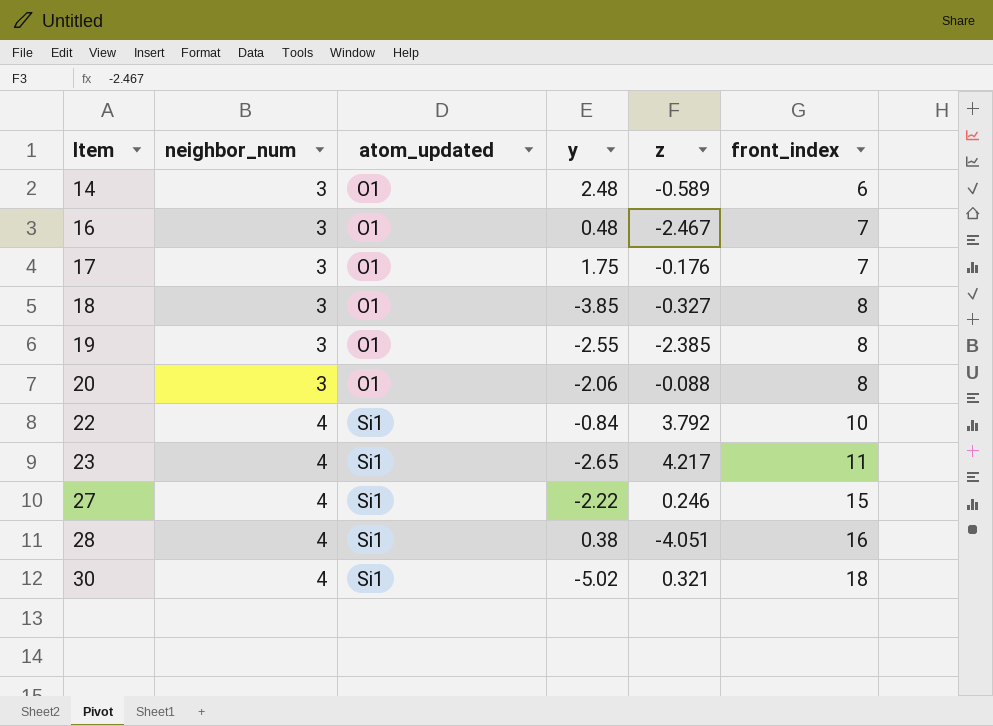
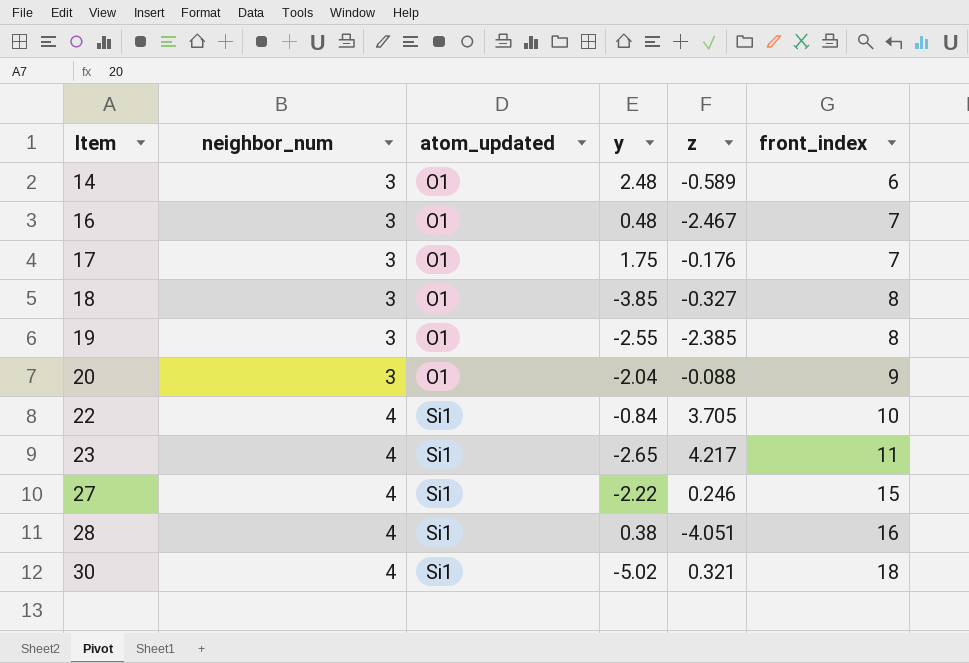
20 | y: -2.06 -> -2.04
20 | front_index: 8 -> 9
22 | z: 3.792 -> 3.705

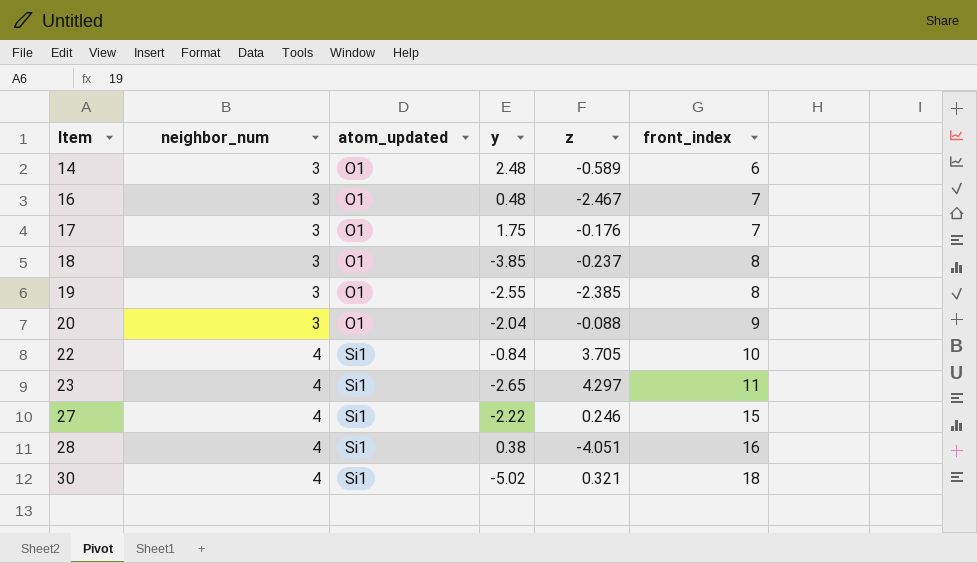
18 | z: -0.327 -> -0.237
23 | z: 4.217 -> 4.297

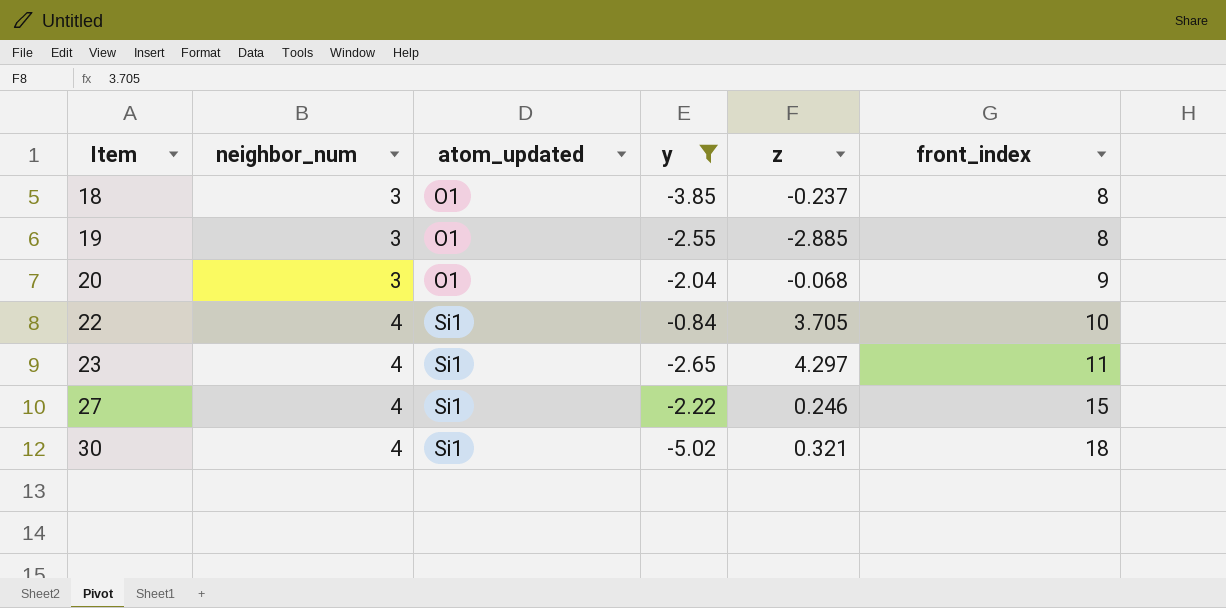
filter: none -> y <= -0.84
19 | z: -2.385 -> -2.885
20 | z: -0.088 -> -0.068

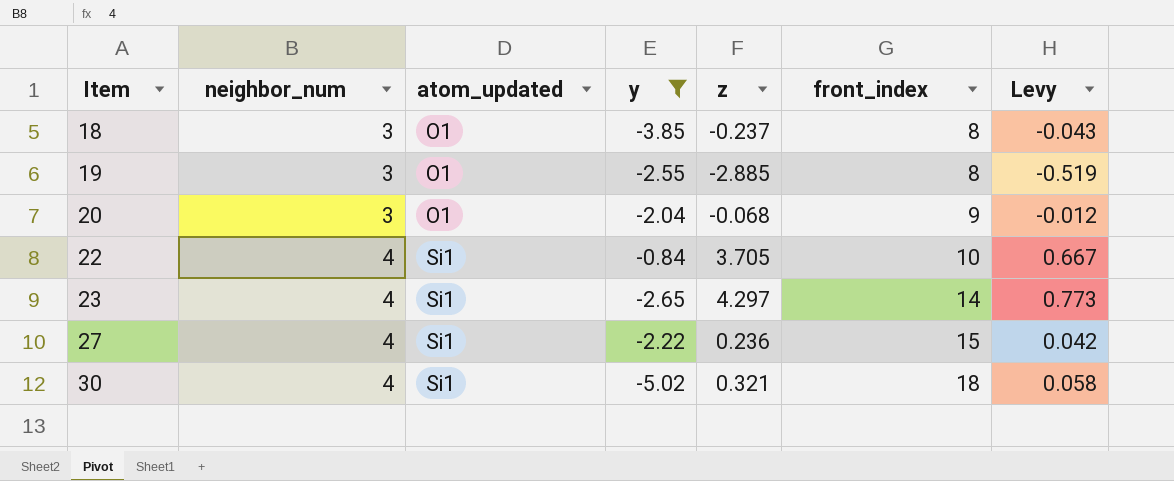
column Levy | formula: none -> [z] * 0.18
23 | front_index: 11 -> 14
27 | z: 0.246 -> 0.236

